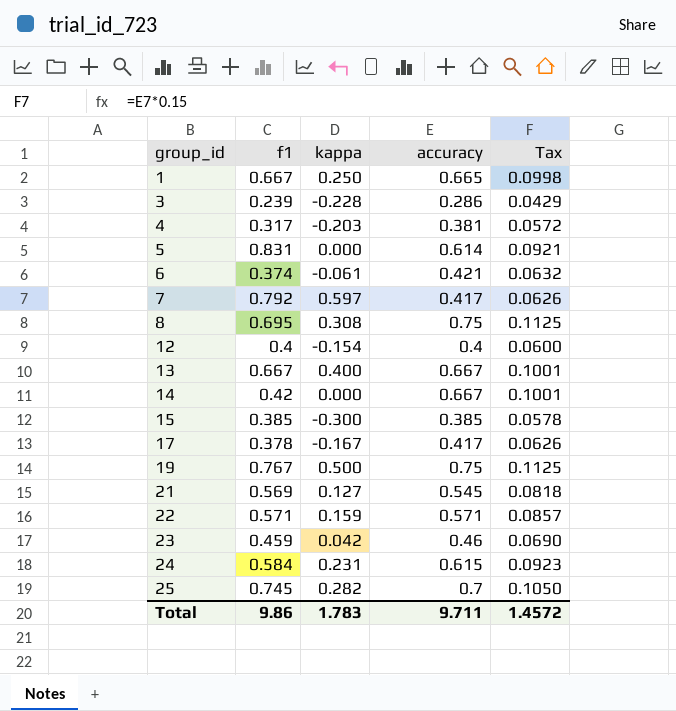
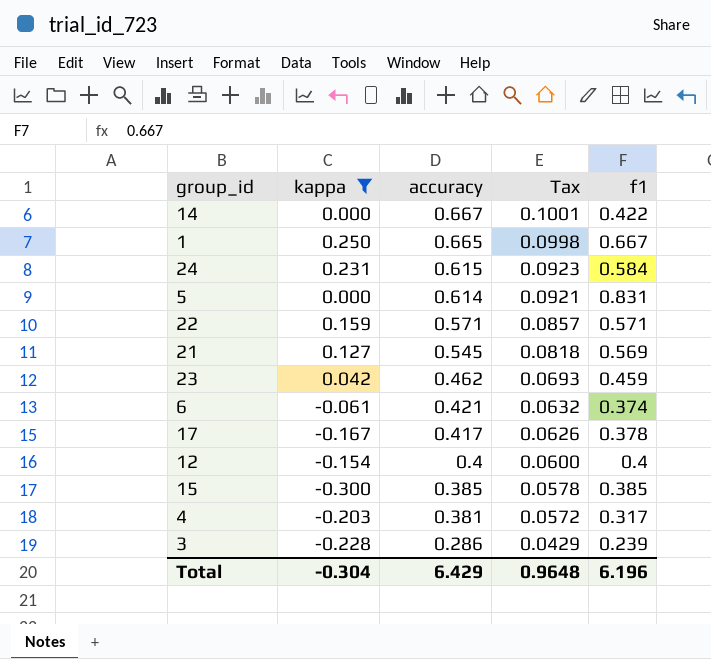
filter: none -> kappa <= 0.250
row order: group_id ascending -> accuracy descending
column f1 | position: 2 -> 5
14 | f1: 0.42 -> 0.422
23 | accuracy: 0.46 -> 0.462
23 | Tax: 0.0690 -> 0.0693
Total | kappa: 1.783 -> -0.304
Total | accuracy: 9.711 -> 6.429
Total | Tax: 1.4572 -> 0.9648
Total | f1: 9.86 -> 6.196

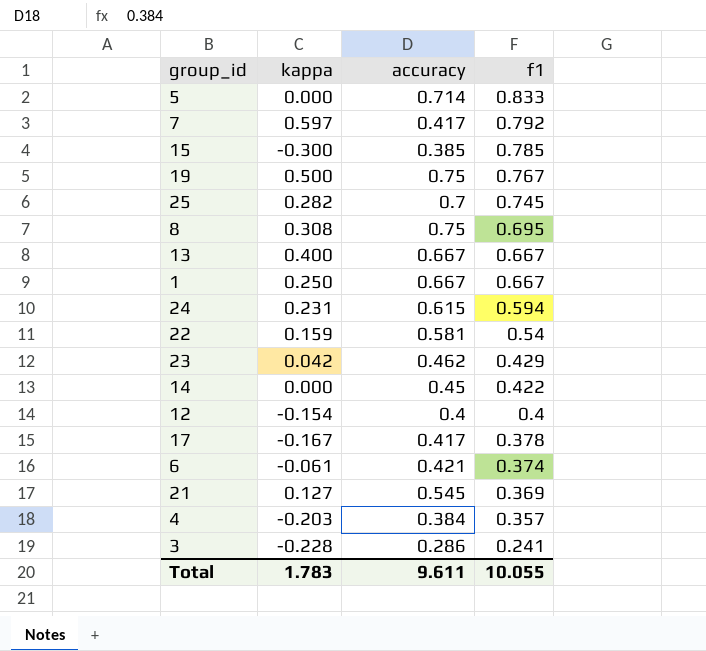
filter: kappa <= 0.250 -> none
row order: accuracy descending -> f1 descending
column Tax | formula: [accuracy] * 0.15 -> none
5 | accuracy: 0.614 -> 0.714
5 | f1: 0.831 -> 0.833
15 | f1: 0.385 -> 0.785
1 | accuracy: 0.665 -> 0.667
24 | f1: 0.584 -> 0.594
22 | accuracy: 0.571 -> 0.581
22 | f1: 0.571 -> 0.54
23 | f1: 0.459 -> 0.429
14 | accuracy: 0.667 -> 0.45
21 | f1: 0.569 -> 0.369
4 | accuracy: 0.381 -> 0.384
4 | f1: 0.317 -> 0.357
3 | f1: 0.239 -> 0.241
Total | kappa: -0.304 -> 1.783
Total | accuracy: 6.429 -> 9.611
Total | f1: 6.196 -> 10.055

